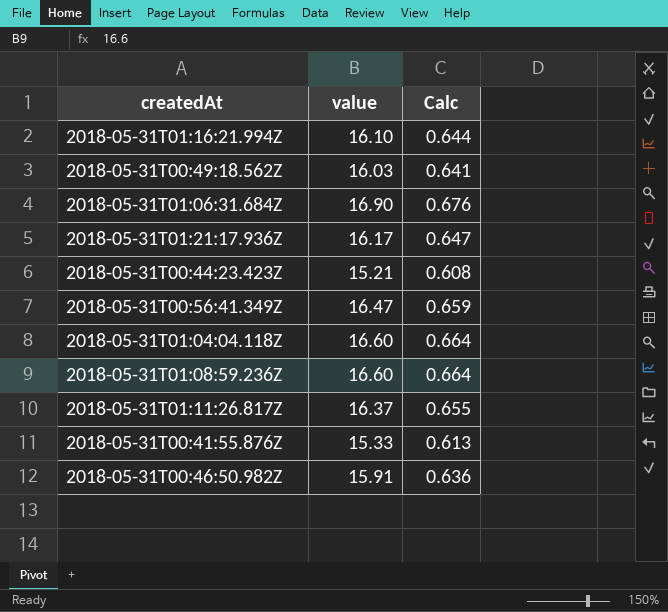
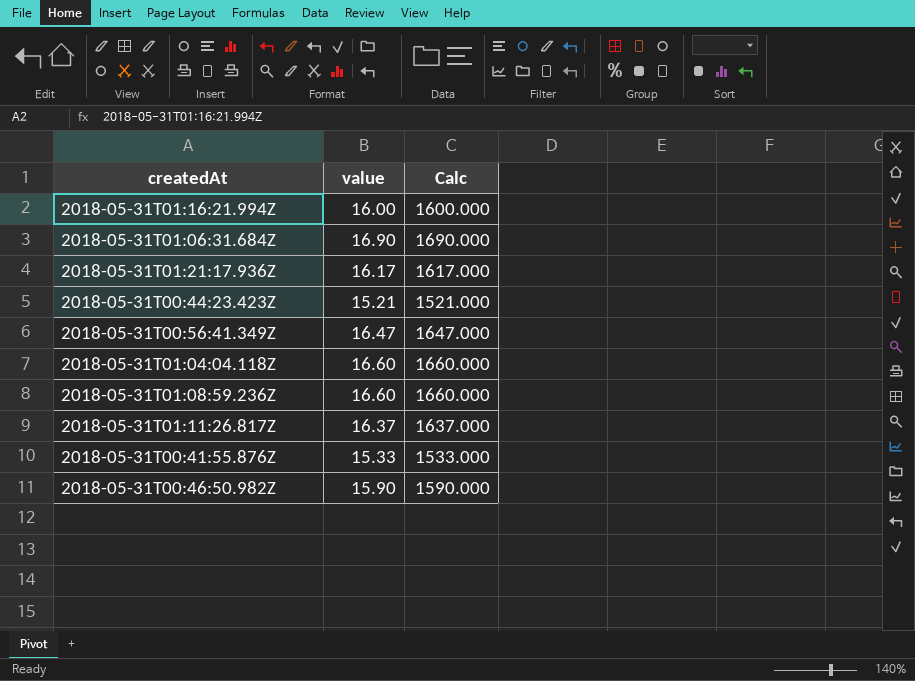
column Calc | formula: [value] * 0.04 -> [value] * 100
row 2018-05-31T00:49:18.562Z: 16.03 | 0.641 -> none
2018-05-31T01:16:21.994Z | value: 16.10 -> 16.00
2018-05-31T00:46:50.982Z | value: 15.91 -> 15.90

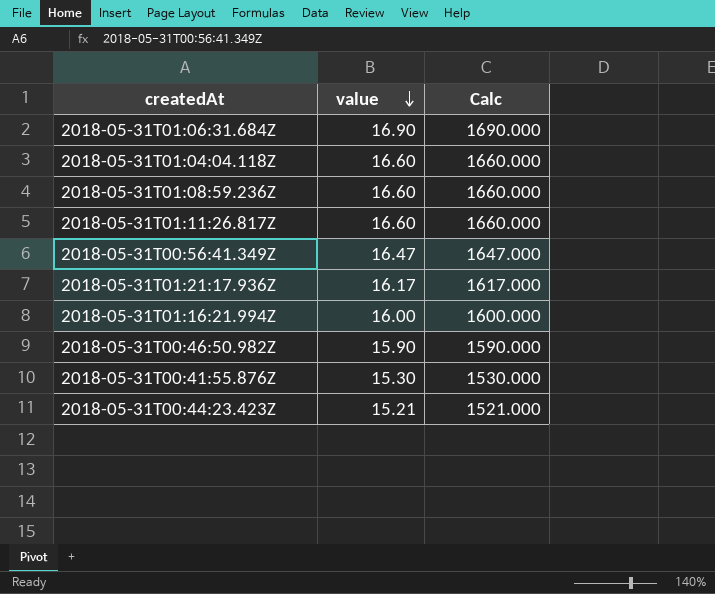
row order: none -> value descending
2018-05-31T01:11:26.817Z | value: 16.37 -> 16.60
2018-05-31T01:11:26.817Z | Calc: 1637.000 -> 1660.000
2018-05-31T00:41:55.876Z | value: 15.33 -> 15.30
2018-05-31T00:41:55.876Z | Calc: 1533.000 -> 1530.000

